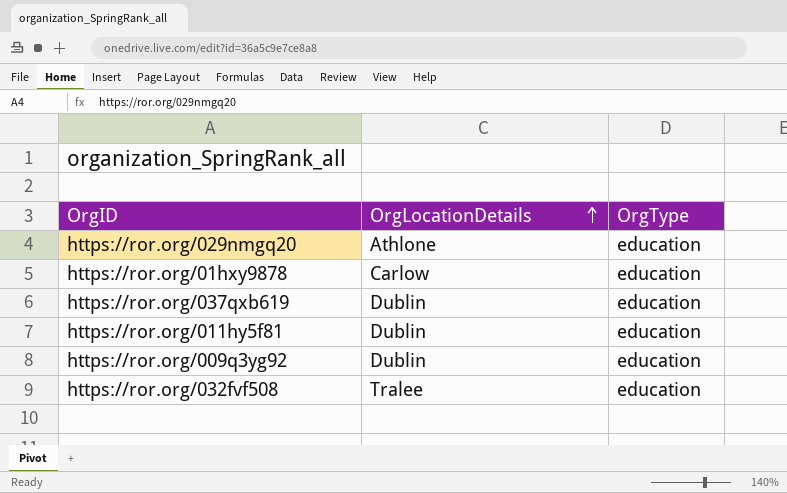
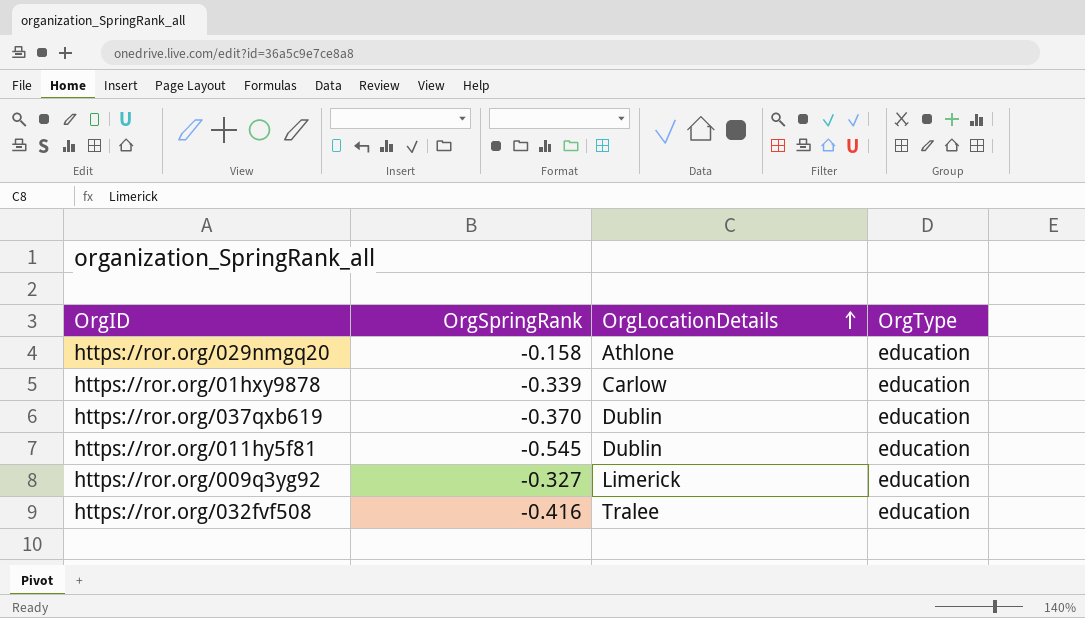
column OrgSpringRank | position: none -> 2
https://ror.org/009q3yg92 | OrgLocationDetails: Dublin -> Limerick

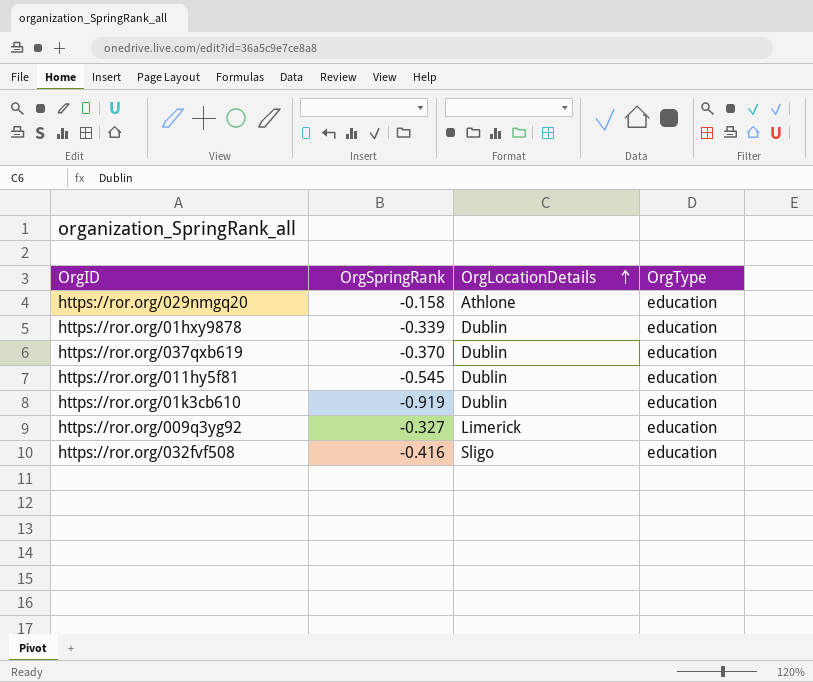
https://ror.org/01hxy9878 | OrgLocationDetails: Carlow -> Dublin
row https://ror.org/01k3cb610: none -> -0.919 | Dublin | education
https://ror.org/032fvf508 | OrgLocationDetails: Tralee -> Sligo

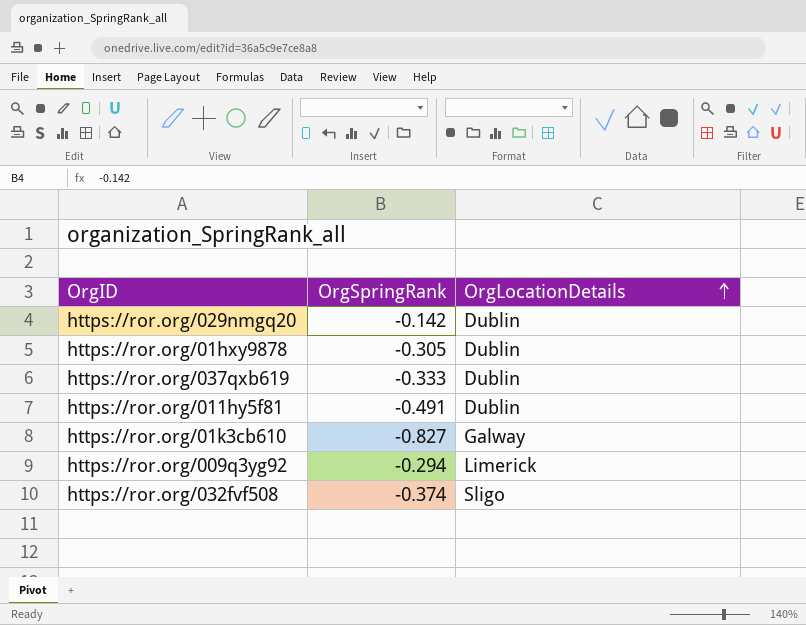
column OrgType | position: 4 -> none
https://ror.org/029nmgq20 | OrgSpringRank: -0.158 -> -0.142
https://ror.org/029nmgq20 | OrgLocationDetails: Athlone -> Dublin
https://ror.org/01hxy9878 | OrgSpringRank: -0.339 -> -0.305
https://ror.org/037qxb619 | OrgSpringRank: -0.370 -> -0.333
https://ror.org/011hy5f81 | OrgSpringRank: -0.545 -> -0.491
https://ror.org/01k3cb610 | OrgSpringRank: -0.919 -> -0.827
https://ror.org/01k3cb610 | OrgLocationDetails: Dublin -> Galway
https://ror.org/009q3yg92 | OrgSpringRank: -0.327 -> -0.294
https://ror.org/032fvf508 | OrgSpringRank: -0.416 -> -0.374

